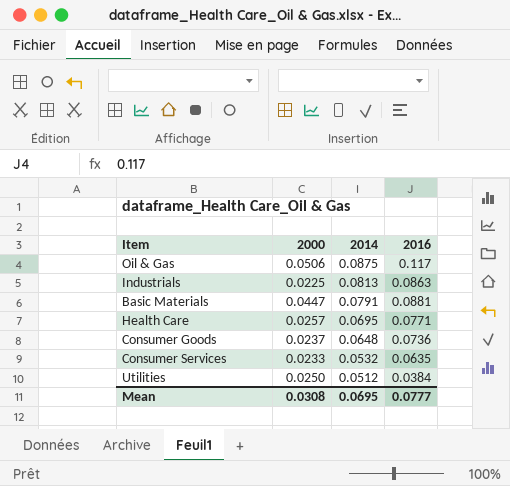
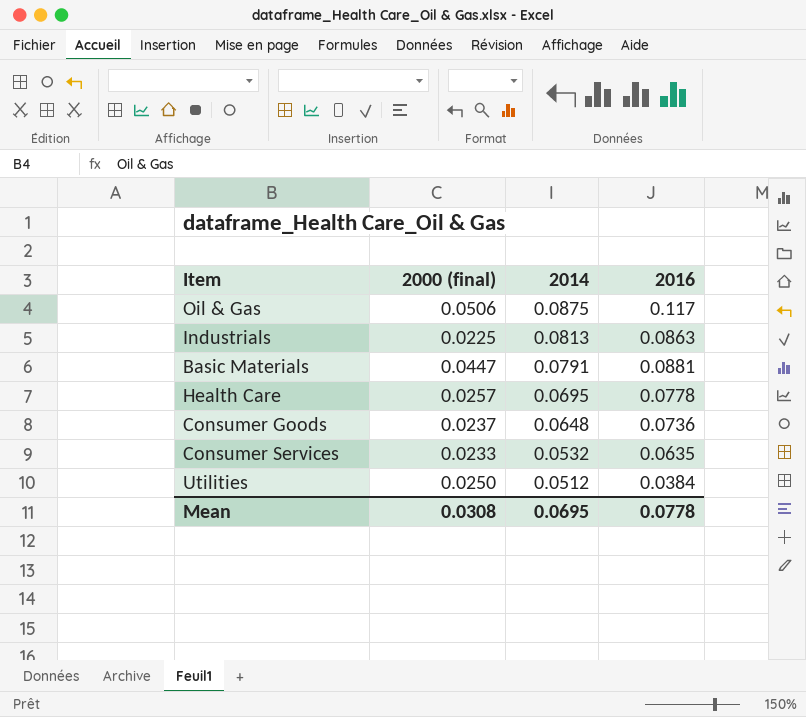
column name: 2000 -> 2000 (final)
Health Care | 2016: 0.0771 -> 0.0778
Mean | 2016: 0.0777 -> 0.0778

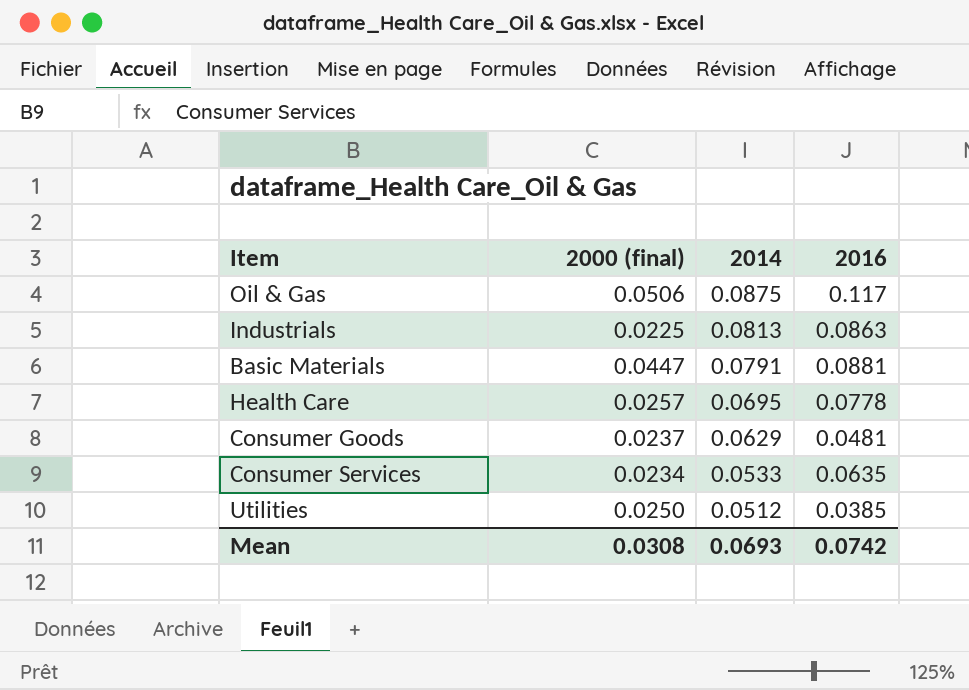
Consumer Goods | 2014: 0.0648 -> 0.0629
Consumer Goods | 2016: 0.0736 -> 0.0481
Consumer Services | 2000 (final): 0.0233 -> 0.0234
Consumer Services | 2014: 0.0532 -> 0.0533
Utilities | 2016: 0.0384 -> 0.0385
Mean | 2014: 0.0695 -> 0.0693
Mean | 2016: 0.0778 -> 0.0742

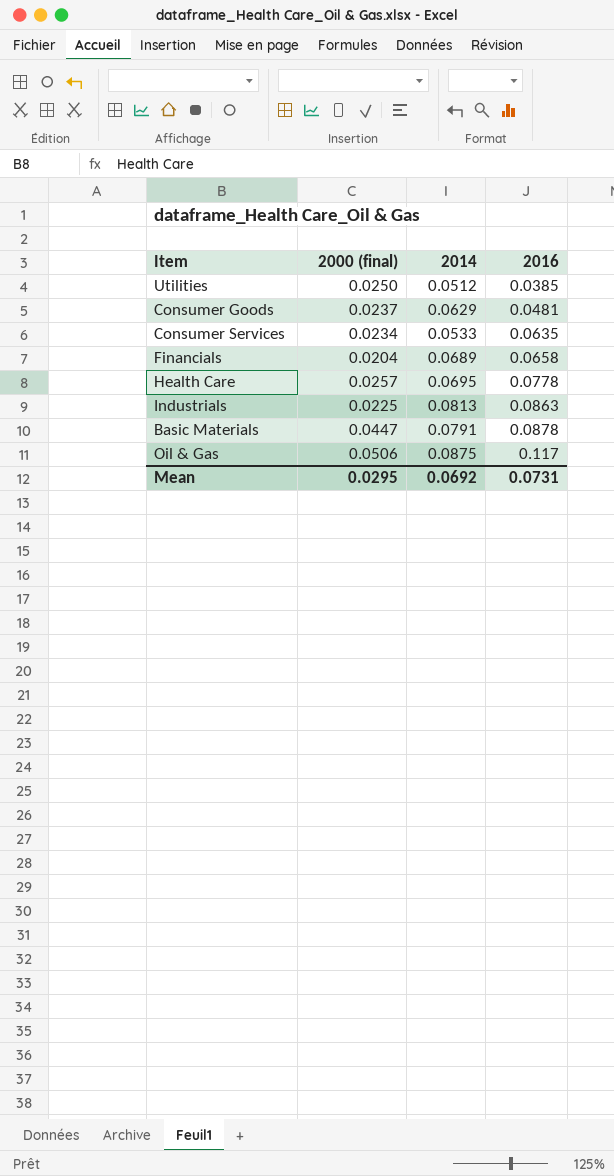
row order: 2014 descending -> 2016 ascending
row Financials: none -> 0.0204 | 0.0689 | 0.0658
Basic Materials | 2016: 0.0881 -> 0.0878
Mean | 2000 (final): 0.0308 -> 0.0295
Mean | 2014: 0.0693 -> 0.0692
Mean | 2016: 0.0742 -> 0.0731

